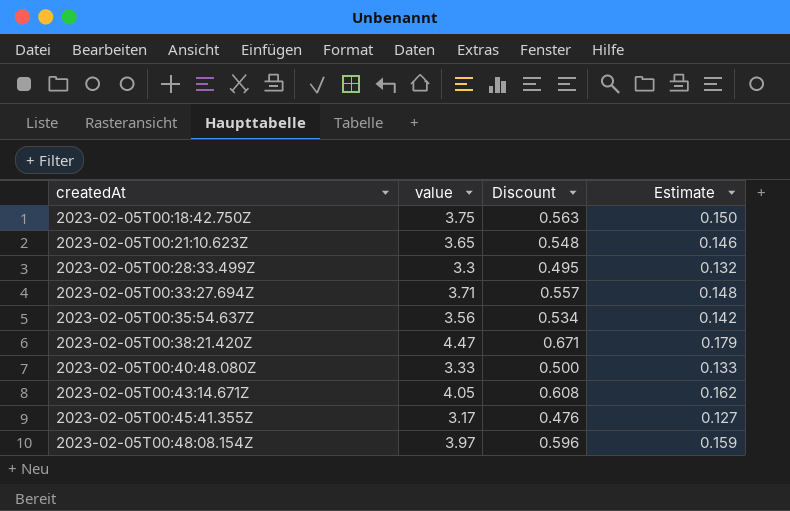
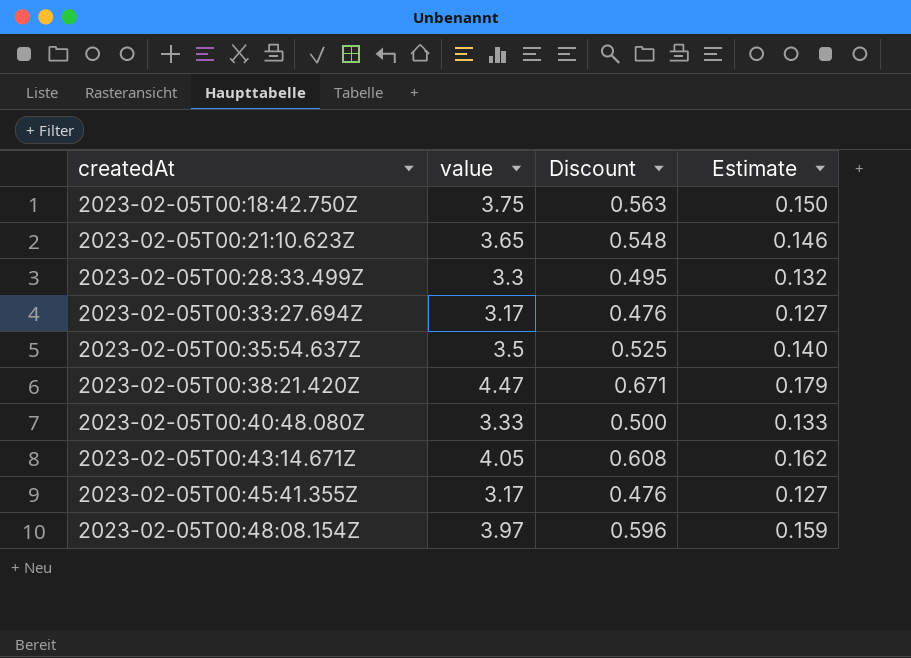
2023-02-05T00:33:27.694Z | value: 3.71 -> 3.17
2023-02-05T00:33:27.694Z | Discount: 0.557 -> 0.476
2023-02-05T00:33:27.694Z | Estimate: 0.148 -> 0.127
2023-02-05T00:35:54.637Z | value: 3.56 -> 3.5
2023-02-05T00:35:54.637Z | Discount: 0.534 -> 0.525
2023-02-05T00:35:54.637Z | Estimate: 0.142 -> 0.140

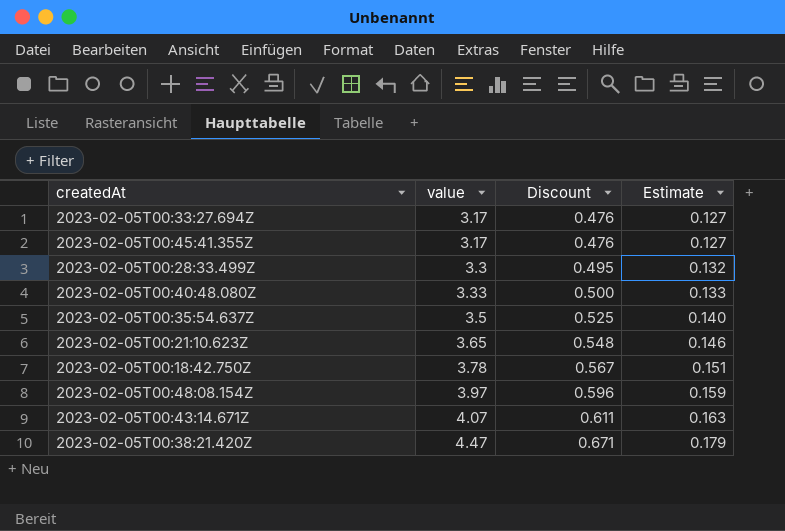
row order: createdAt ascending -> value ascending
2023-02-05T00:18:42.750Z | value: 3.75 -> 3.78
2023-02-05T00:18:42.750Z | Discount: 0.563 -> 0.567
2023-02-05T00:18:42.750Z | Estimate: 0.150 -> 0.151
2023-02-05T00:43:14.671Z | value: 4.05 -> 4.07
2023-02-05T00:43:14.671Z | Discount: 0.608 -> 0.611
2023-02-05T00:43:14.671Z | Estimate: 0.162 -> 0.163

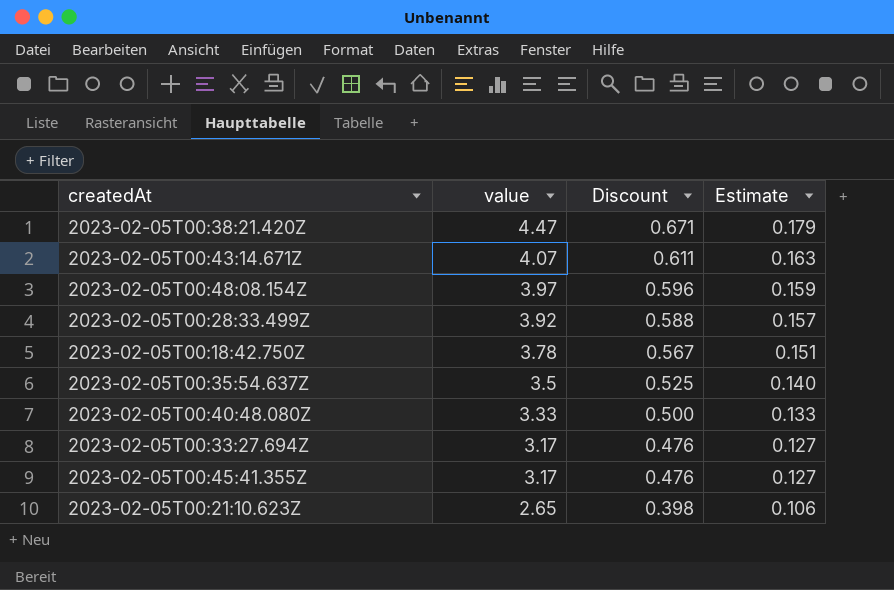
row order: value ascending -> value descending
2023-02-05T00:28:33.499Z | value: 3.3 -> 3.92
2023-02-05T00:28:33.499Z | Discount: 0.495 -> 0.588
2023-02-05T00:28:33.499Z | Estimate: 0.132 -> 0.157
2023-02-05T00:21:10.623Z | value: 3.65 -> 2.65
2023-02-05T00:21:10.623Z | Discount: 0.548 -> 0.398
2023-02-05T00:21:10.623Z | Estimate: 0.146 -> 0.106

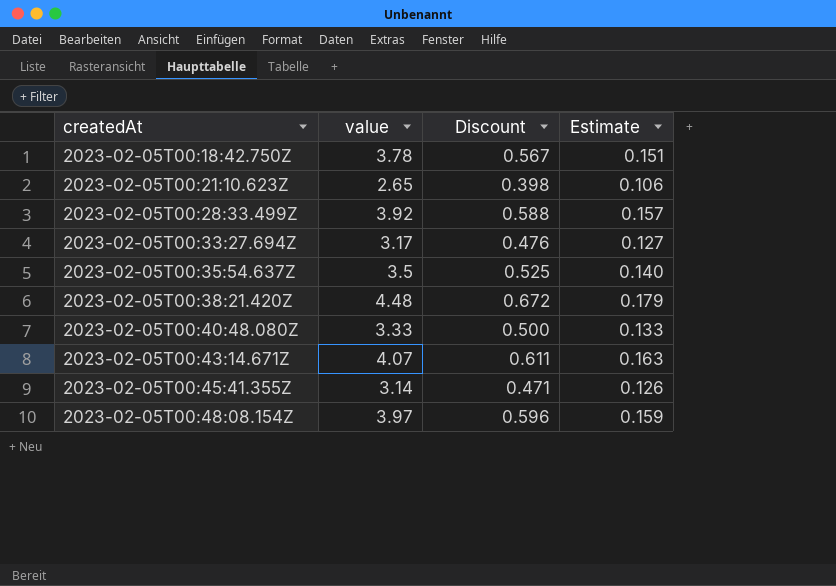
row order: value descending -> createdAt ascending
2023-02-05T00:38:21.420Z | value: 4.47 -> 4.48
2023-02-05T00:38:21.420Z | Discount: 0.671 -> 0.672
2023-02-05T00:45:41.355Z | value: 3.17 -> 3.14
2023-02-05T00:45:41.355Z | Discount: 0.476 -> 0.471
2023-02-05T00:45:41.355Z | Estimate: 0.127 -> 0.126

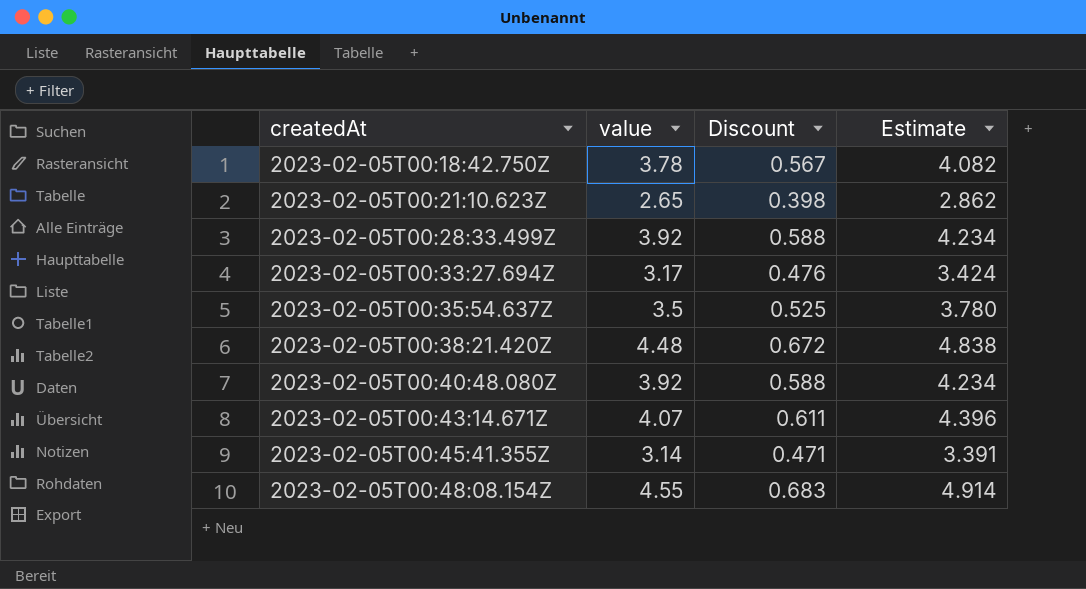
column Estimate | formula: [value] * 0.04 -> [value] * 1.08
2023-02-05T00:40:48.080Z | value: 3.33 -> 3.92
2023-02-05T00:40:48.080Z | Discount: 0.500 -> 0.588
2023-02-05T00:48:08.154Z | value: 3.97 -> 4.55
2023-02-05T00:48:08.154Z | Discount: 0.596 -> 0.683

